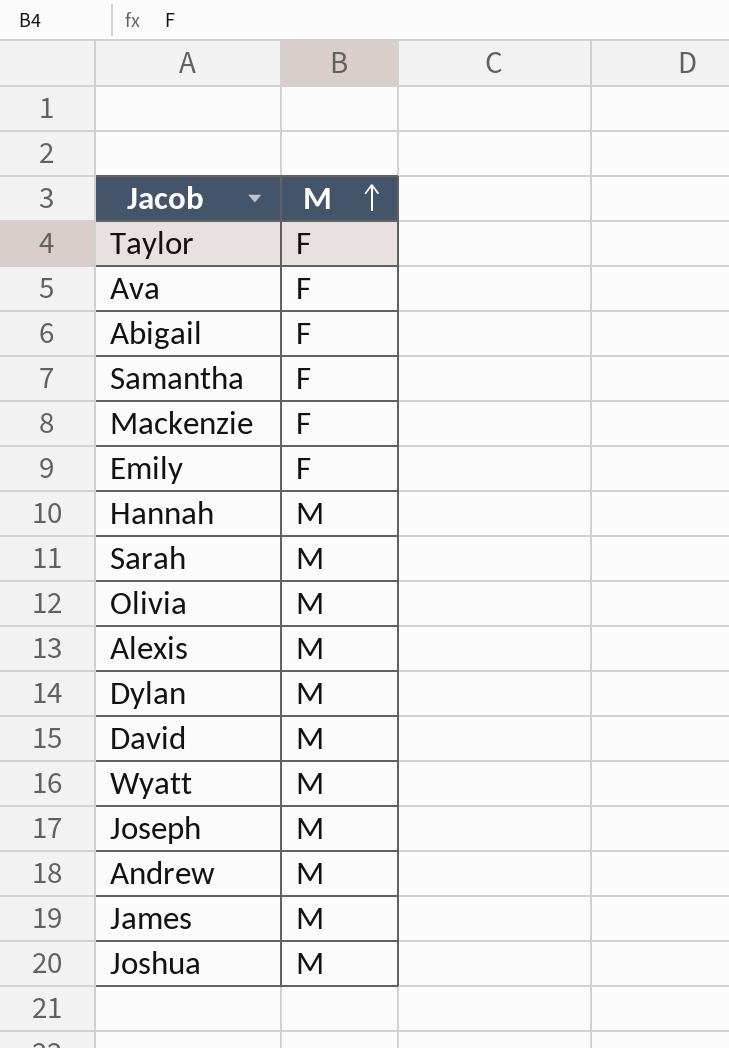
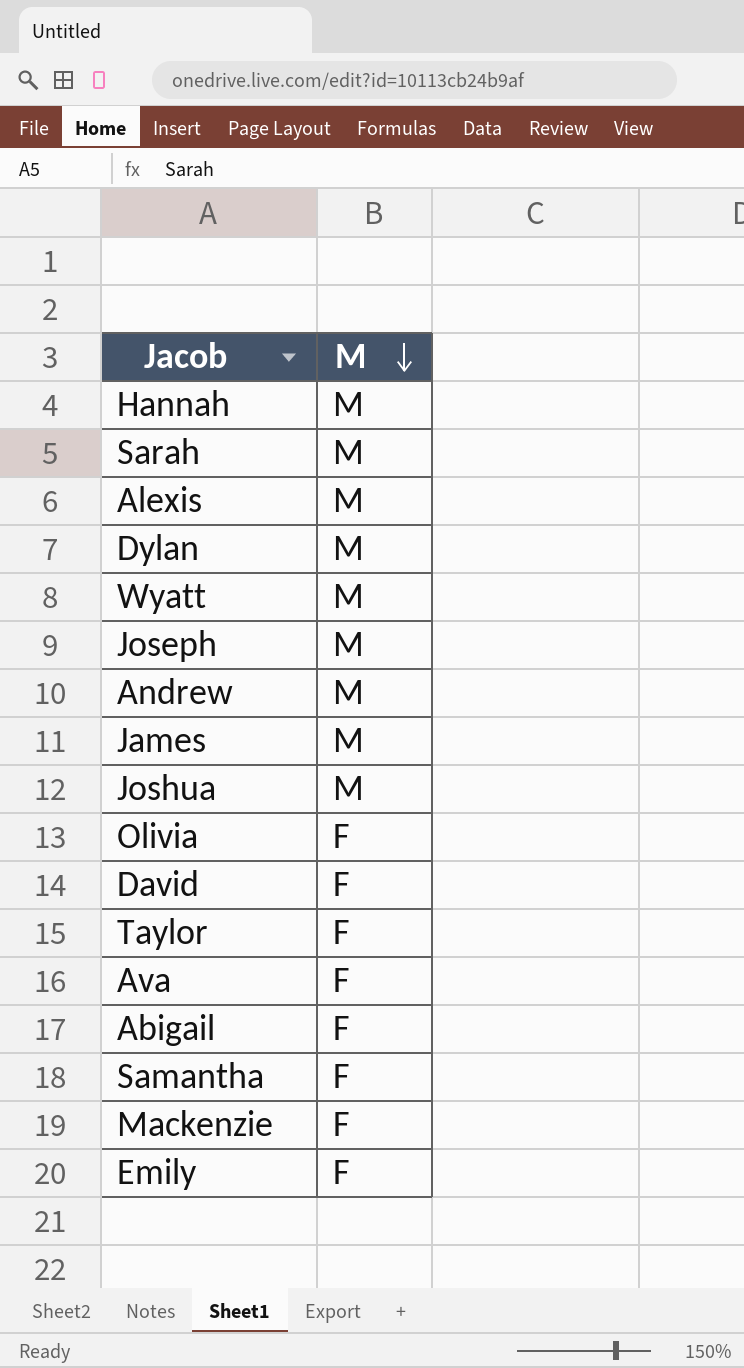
row order: M ascending -> M descending
Olivia | M: M -> F
David | M: M -> F

